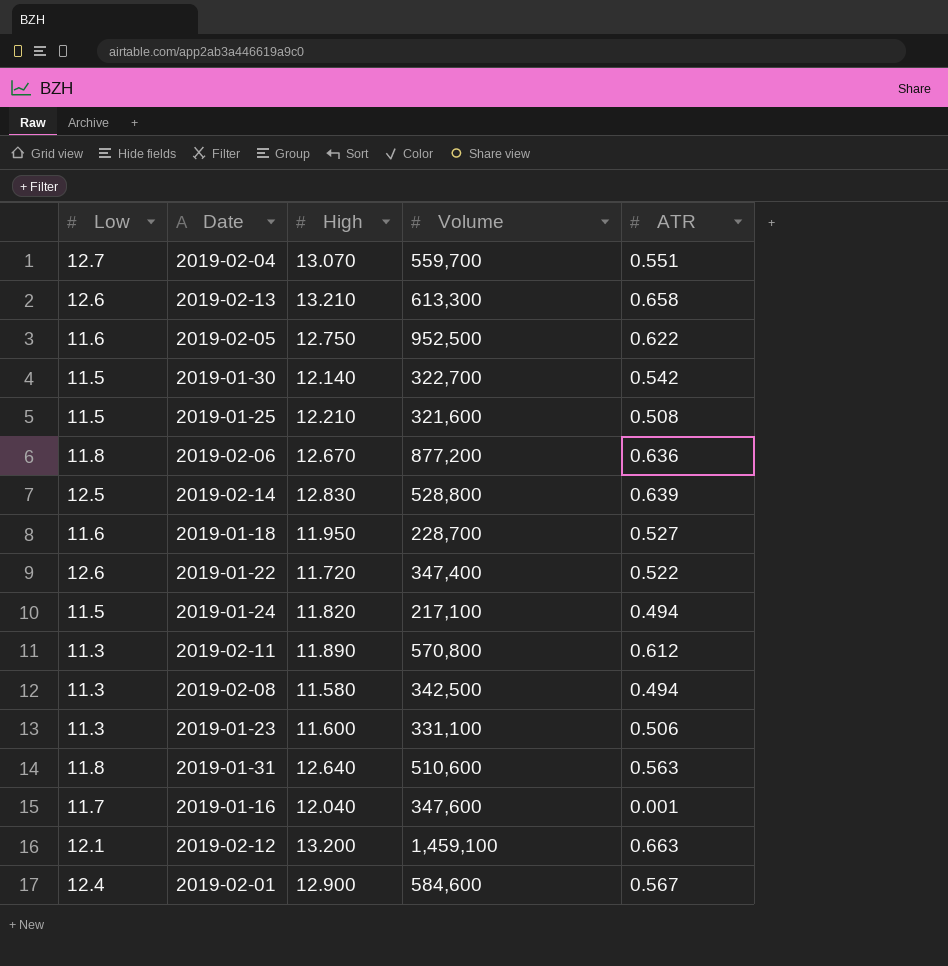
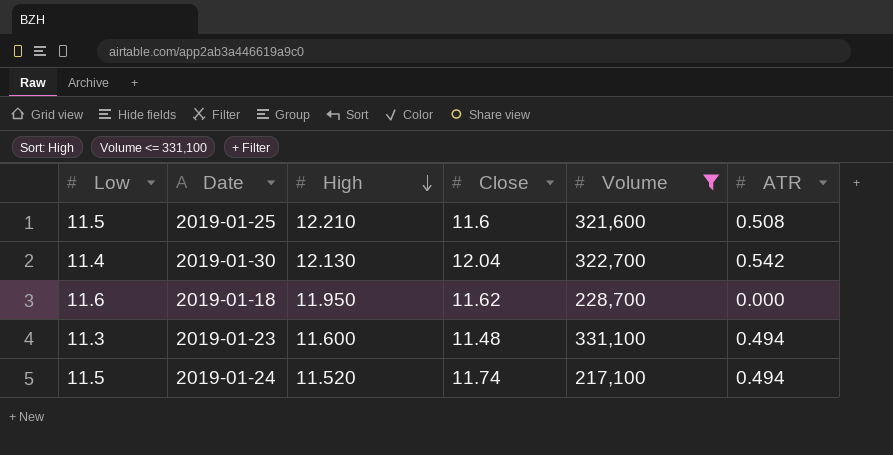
filter: none -> Volume <= 331,100
row order: none -> High descending
column Close | position: none -> 4
2019-01-30 | Low: 11.5 -> 11.4
2019-01-30 | High: 12.140 -> 12.130
2019-01-18 | ATR: 0.527 -> 0.000
2019-01-23 | ATR: 0.506 -> 0.494
2019-01-24 | High: 11.820 -> 11.520

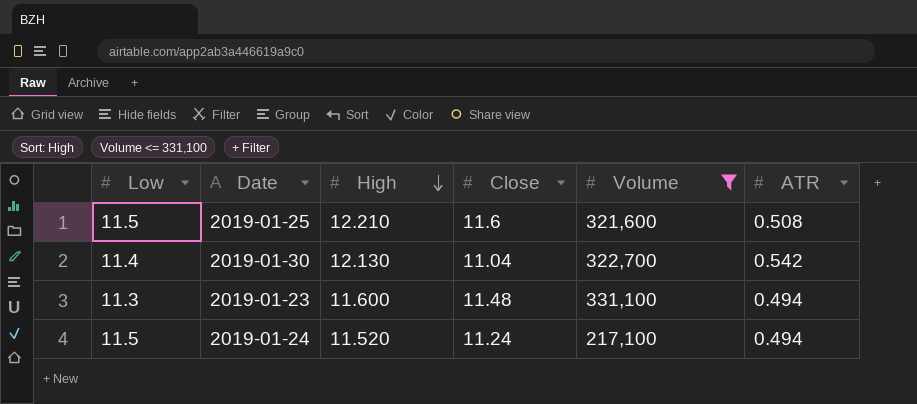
row 2019-01-18: 11.6 | 11.950 | 11.62 | 228,700 | 0.000 -> none
2019-01-30 | Close: 12.04 -> 11.04
2019-01-24 | Close: 11.74 -> 11.24

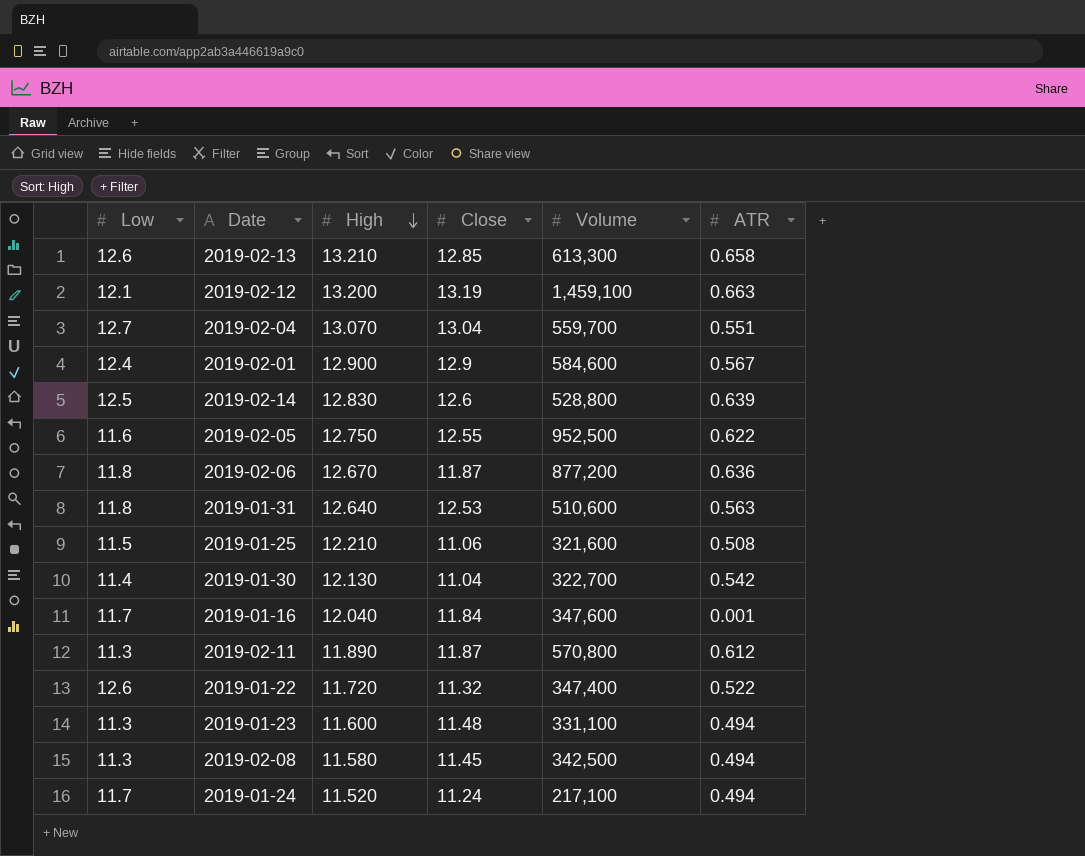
filter: Volume <= 331,100 -> none
2019-01-25 | Close: 11.6 -> 11.06
2019-01-24 | Low: 11.5 -> 11.7

